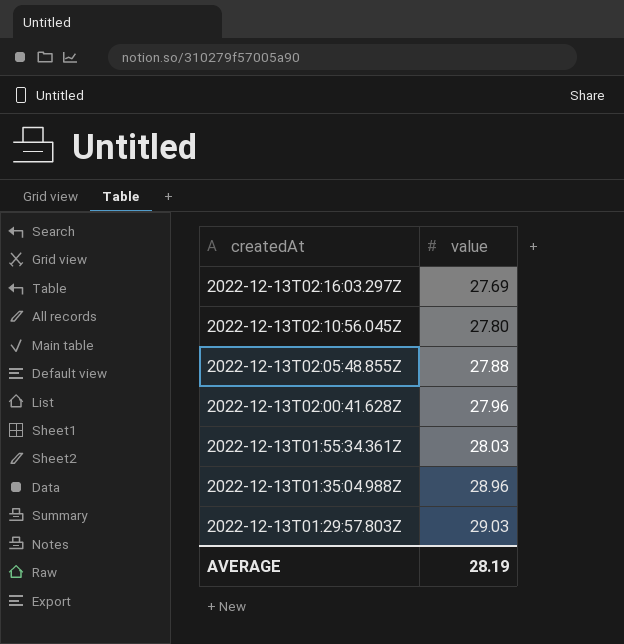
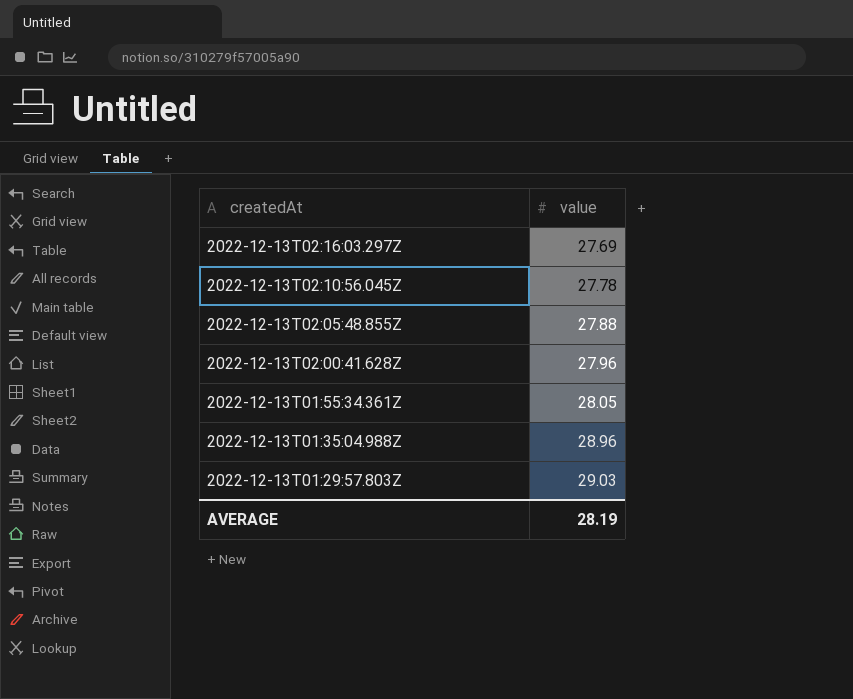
2022-12-13T02:10:56.045Z | value: 27.80 -> 27.78
2022-12-13T01:55:34.361Z | value: 28.03 -> 28.05

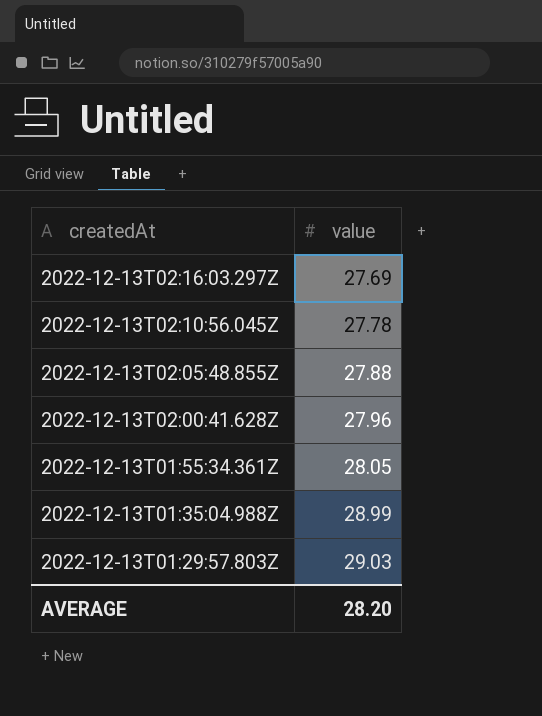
2022-12-13T01:35:04.988Z | value: 28.96 -> 28.99
AVERAGE | value: 28.19 -> 28.20

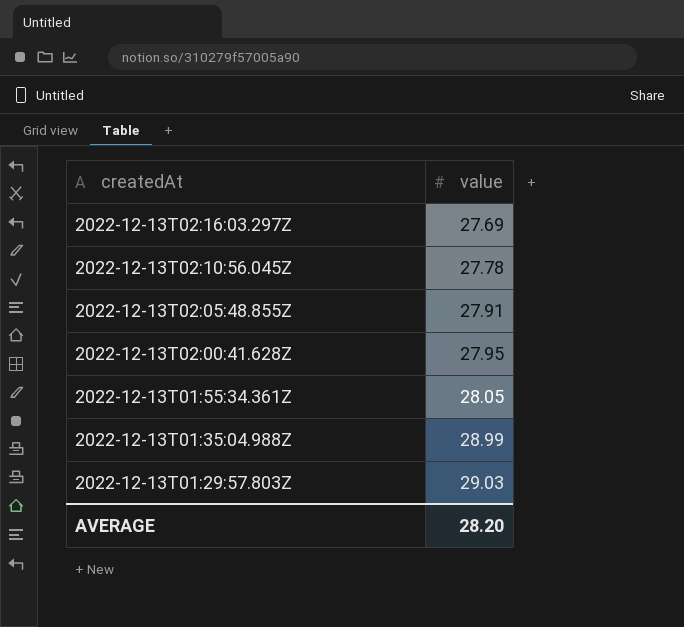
2022-12-13T02:05:48.855Z | value: 27.88 -> 27.91
2022-12-13T02:00:41.628Z | value: 27.96 -> 27.95

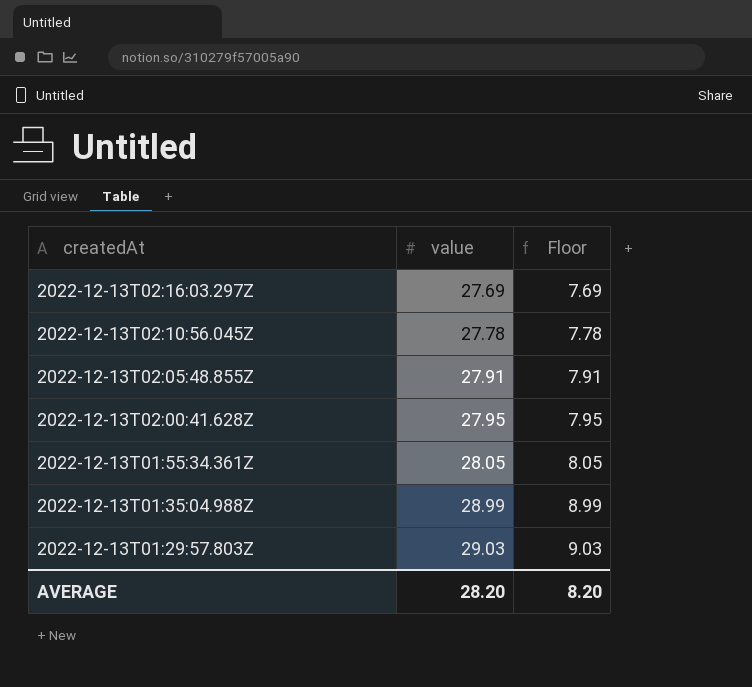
column Floor | formula: none -> [value] - 20

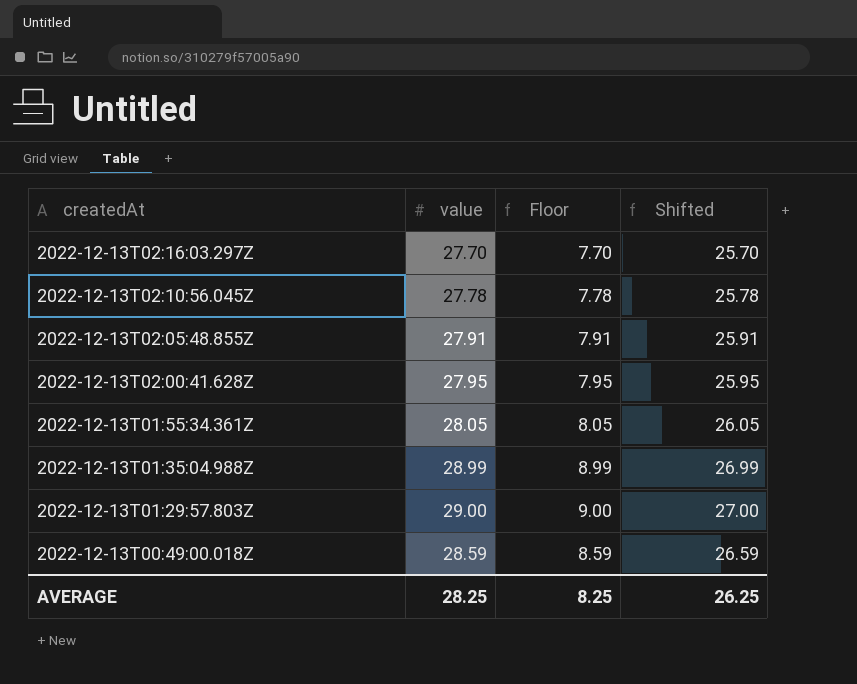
column Shifted | formula: none -> [value] - 2
2022-12-13T02:16:03.297Z | value: 27.69 -> 27.70
2022-12-13T02:16:03.297Z | Floor: 7.69 -> 7.70
2022-12-13T01:29:57.803Z | value: 29.03 -> 29.00
2022-12-13T01:29:57.803Z | Floor: 9.03 -> 9.00
row 2022-12-13T00:49:00.018Z: none -> 28.59 | 8.59 | 26.59
AVERAGE | value: 28.20 -> 28.25
AVERAGE | Floor: 8.20 -> 8.25

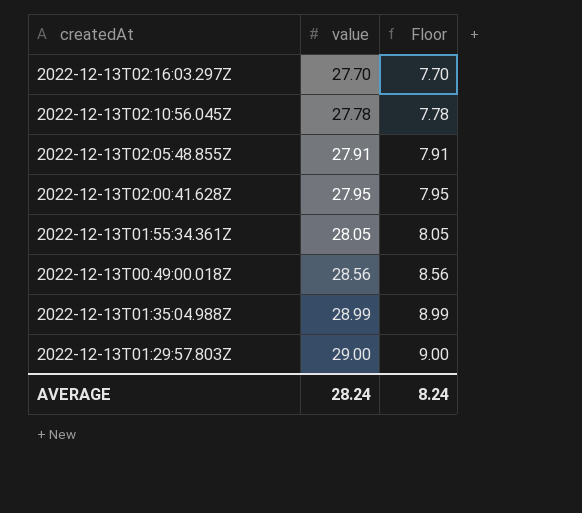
row order: createdAt descending -> value ascending
column Shifted | formula: [value] - 2 -> none
2022-12-13T00:49:00.018Z | value: 28.59 -> 28.56
2022-12-13T00:49:00.018Z | Floor: 8.59 -> 8.56
AVERAGE | value: 28.25 -> 28.24
AVERAGE | Floor: 8.25 -> 8.24

